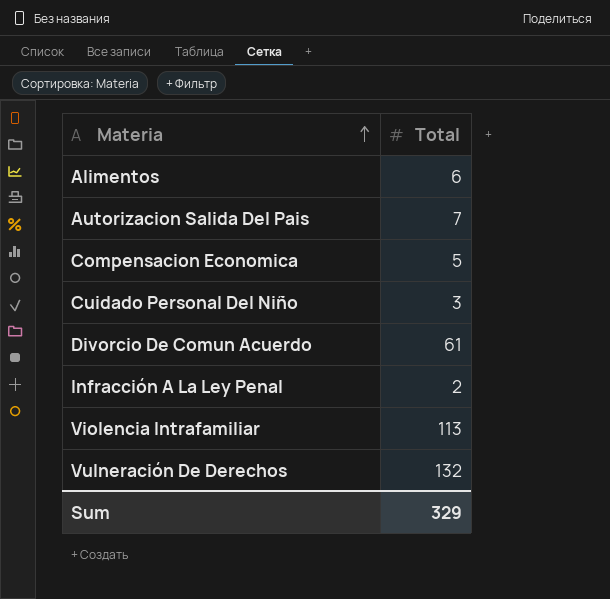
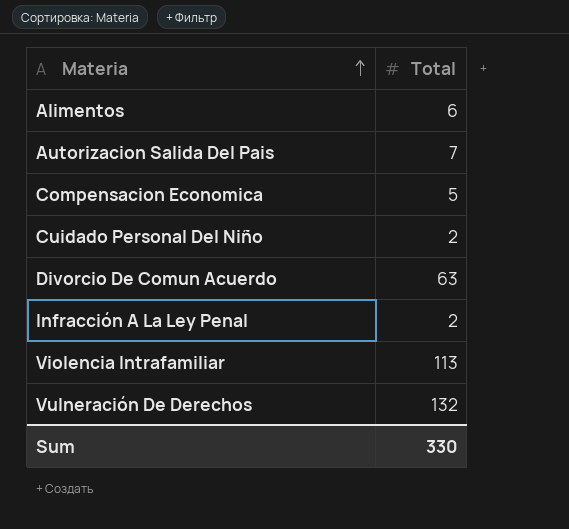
Cuidado Personal Del Niño | Total: 3 -> 2
Divorcio De Comun Acuerdo | Total: 61 -> 63
Sum | Total: 329 -> 330

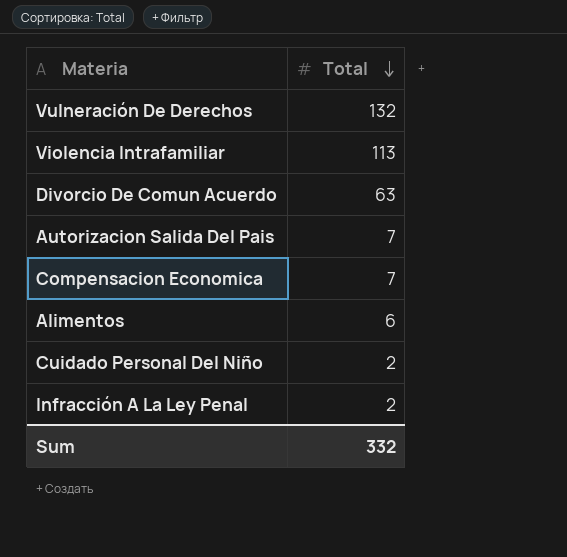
row order: Materia ascending -> Total descending
Compensacion Economica | Total: 5 -> 7
Sum | Total: 330 -> 332

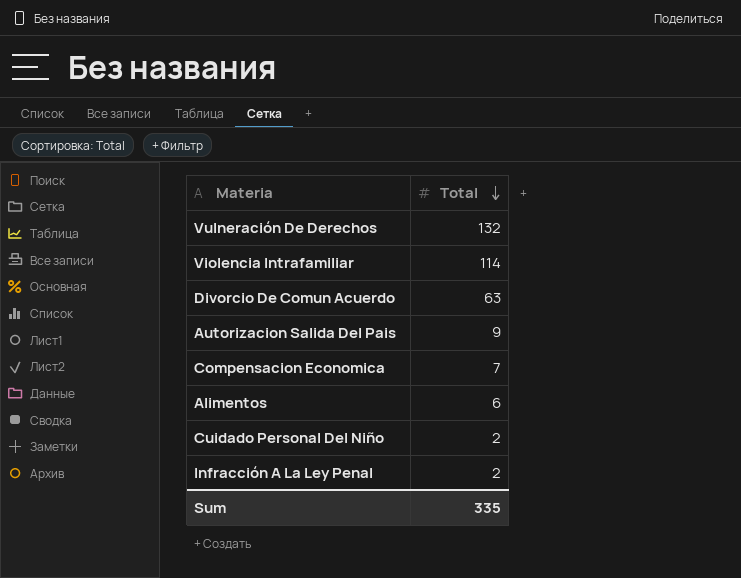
Violencia Intrafamiliar | Total: 113 -> 114
Autorizacion Salida Del Pais | Total: 7 -> 9
Sum | Total: 332 -> 335

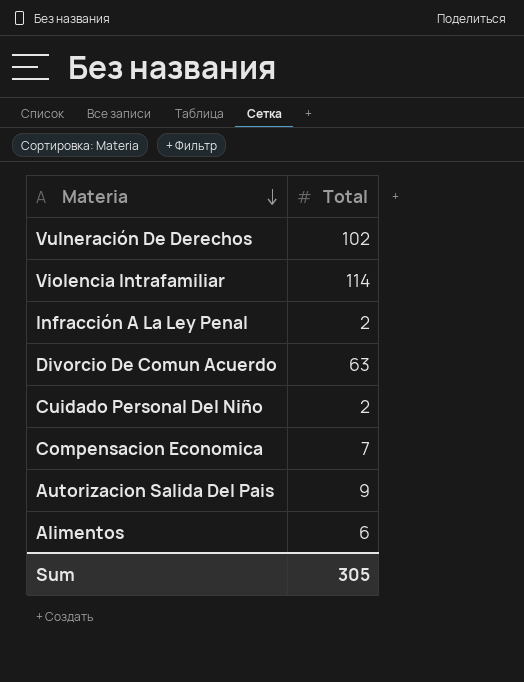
row order: Total descending -> Materia descending
Vulneración De Derechos | Total: 132 -> 102
Sum | Total: 335 -> 305

